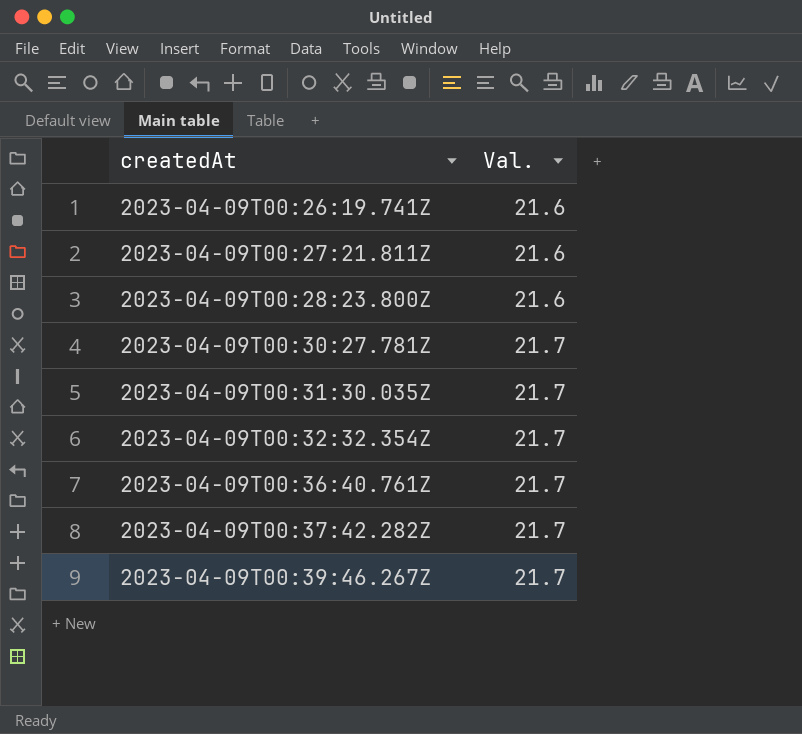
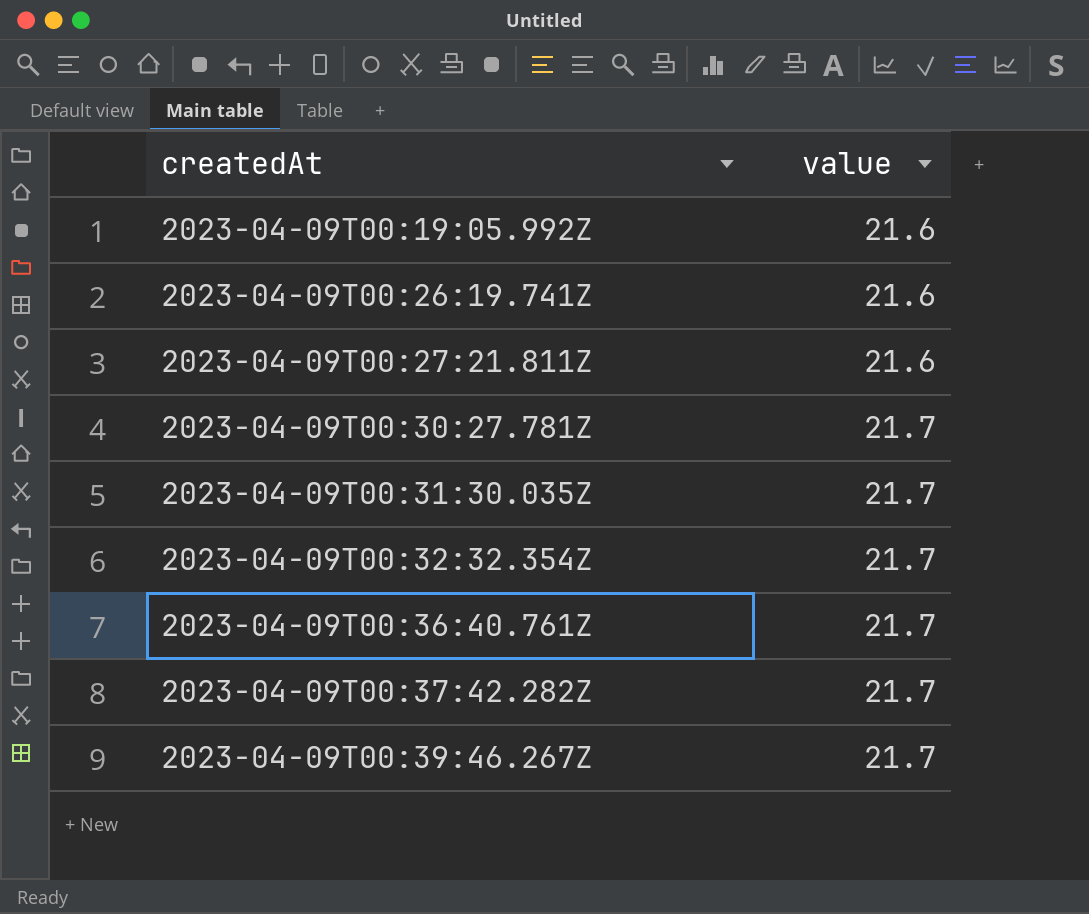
column name: Val. -> value
row 2023-04-09T00:28:23.800Z: 21.6 -> none
row 2023-04-09T00:19:05.992Z: none -> 21.6

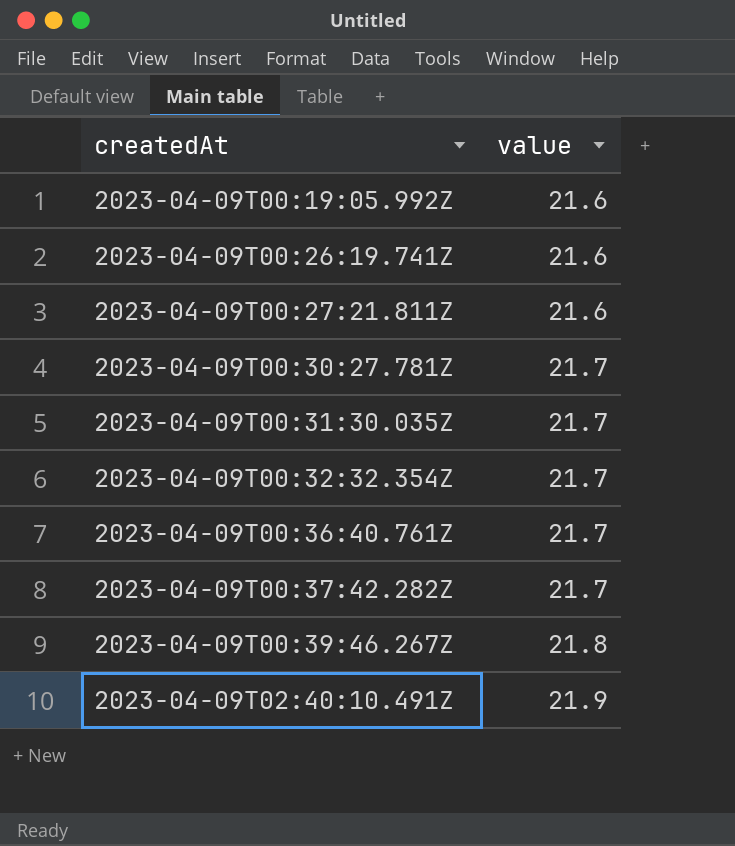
2023-04-09T00:39:46.267Z | value: 21.7 -> 21.8
row 2023-04-09T02:40:10.491Z: none -> 21.9

